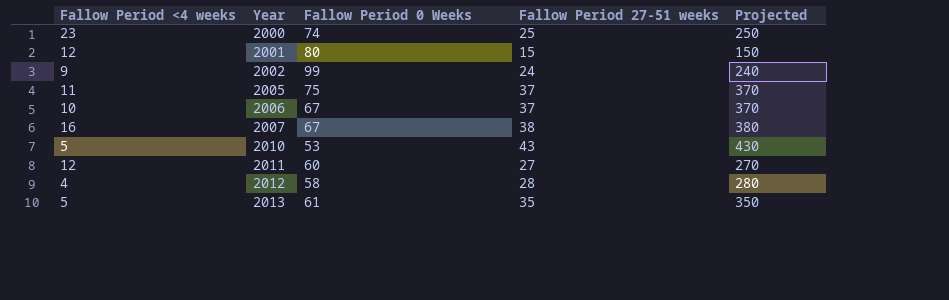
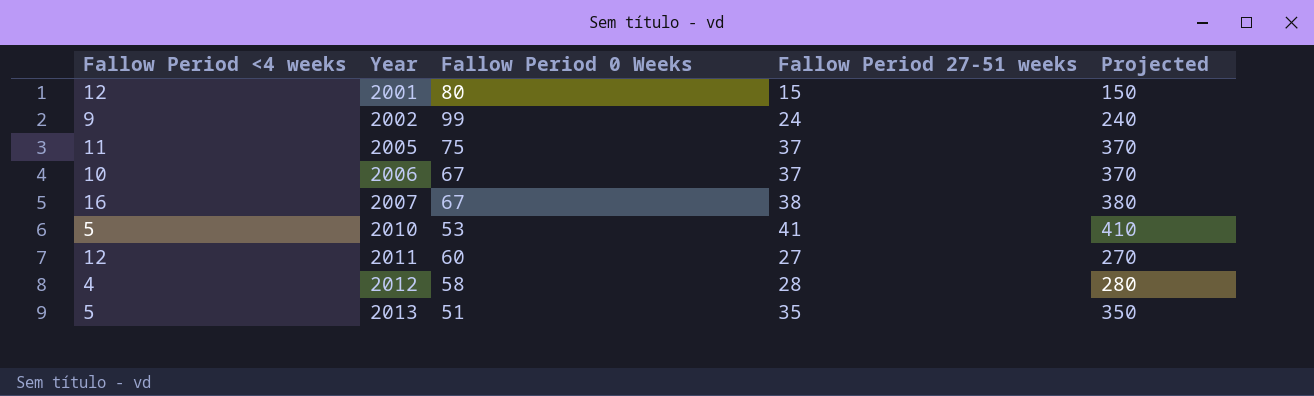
row 2000: 23 | 74 | 25 | 250 -> none
2010 | Fallow Period 27-51 weeks: 43 -> 41
2010 | Projected: 430 -> 410
2013 | Fallow Period 0 Weeks: 61 -> 51

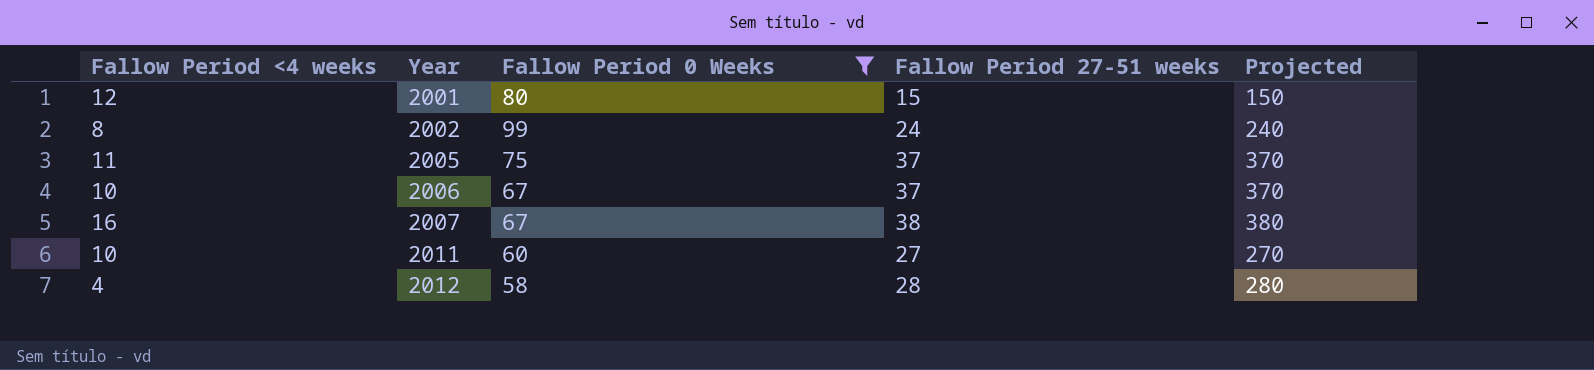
filter: none -> Fallow Period 0 Weeks >= 58
2002 | Fallow Period <4 weeks: 9 -> 8
2011 | Fallow Period <4 weeks: 12 -> 10

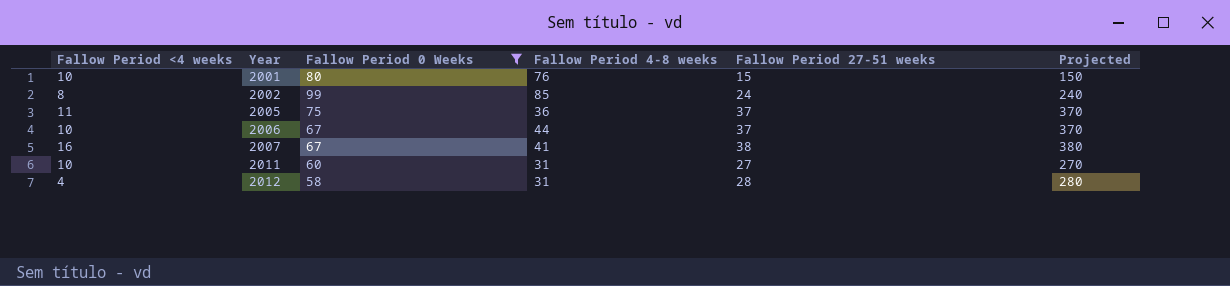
column Fallow Period 4-8 weeks | position: none -> 4
2001 | Fallow Period <4 weeks: 12 -> 10

